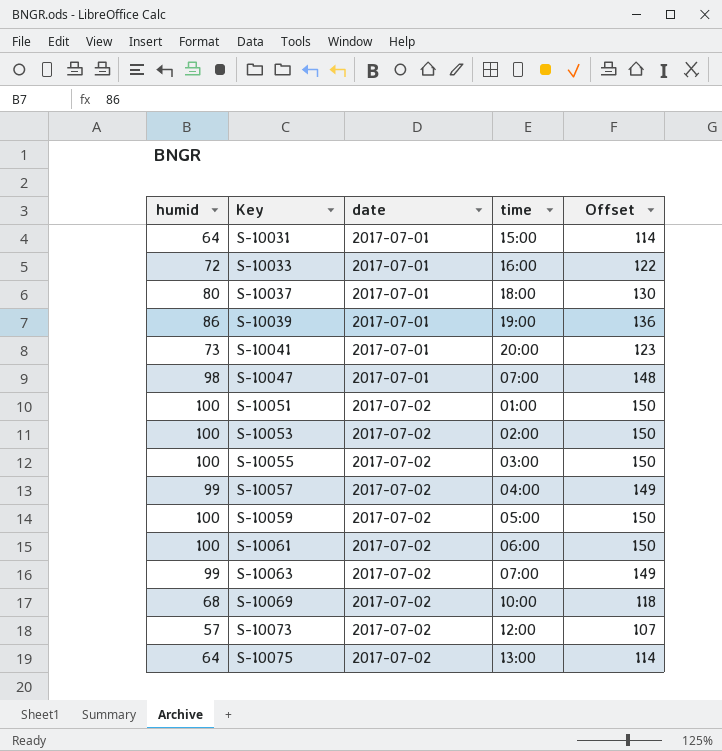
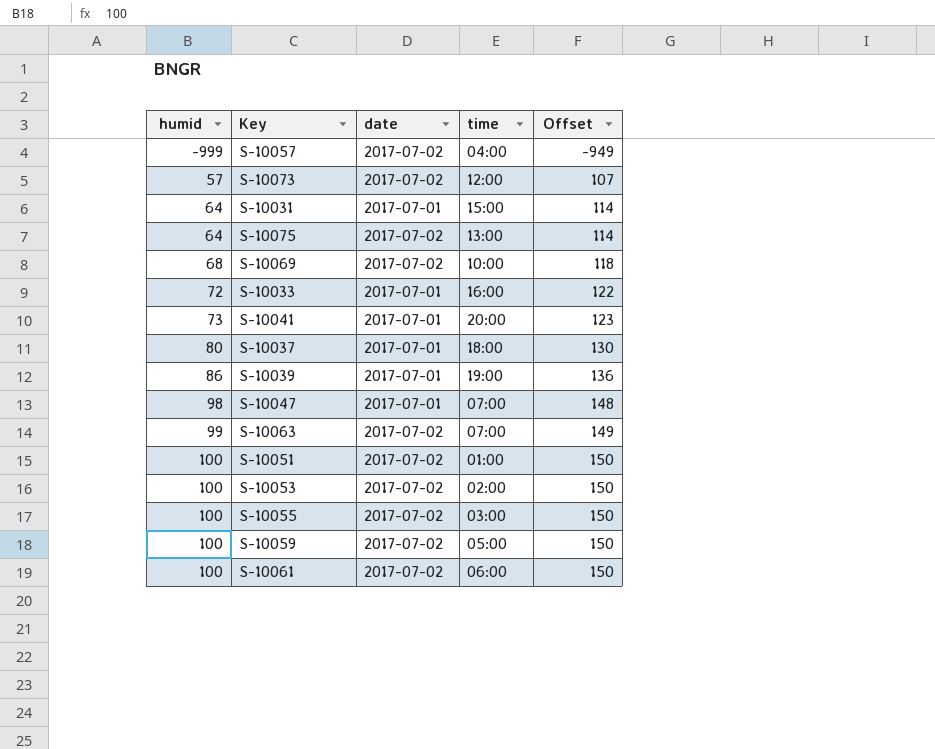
row order: Key ascending -> humid ascending
S-10057 | humid: 99 -> -999
S-10057 | Offset: 149 -> -949

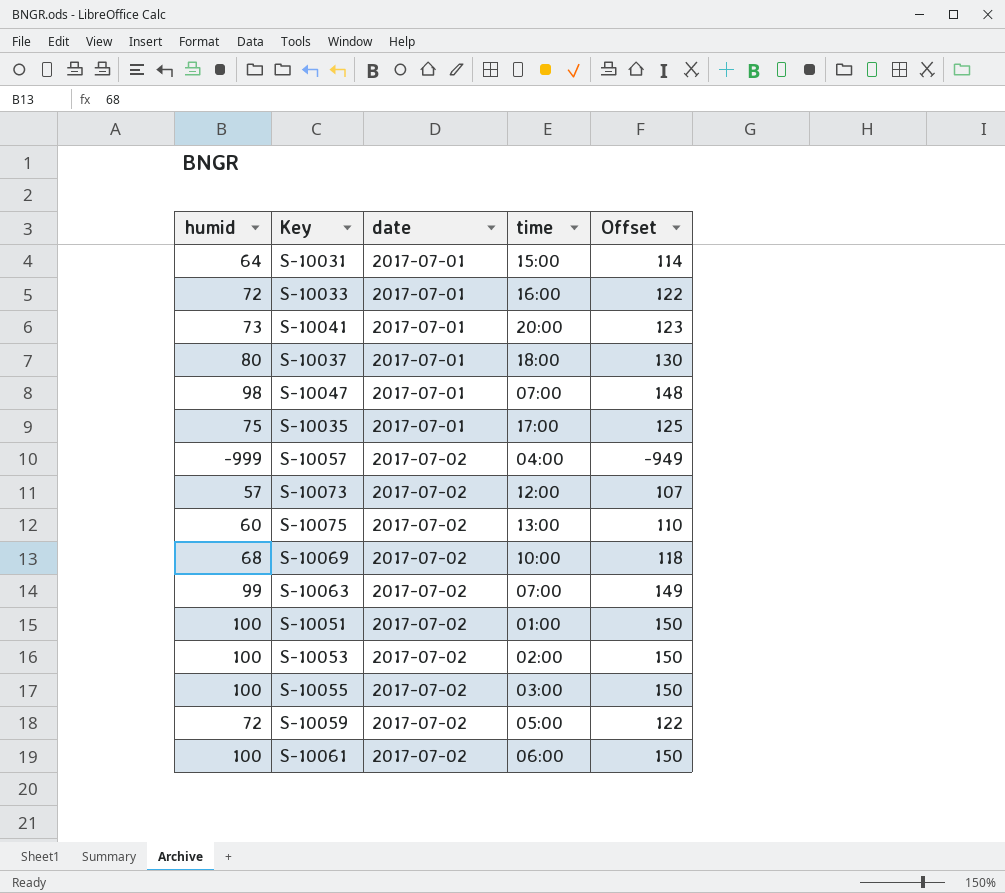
row order: humid ascending -> date ascending
row S-10039: 86 | 2017-07-01 | 19:00 | 136 -> none
row S-10035: none -> 75 | 2017-07-01 | 17:00 | 125
S-10075 | humid: 64 -> 60
S-10075 | Offset: 114 -> 110
S-10059 | humid: 100 -> 72
S-10059 | Offset: 150 -> 122

